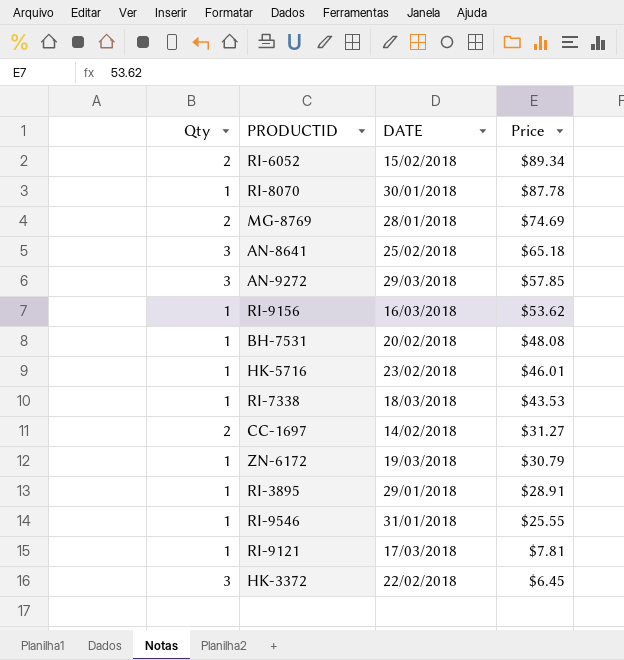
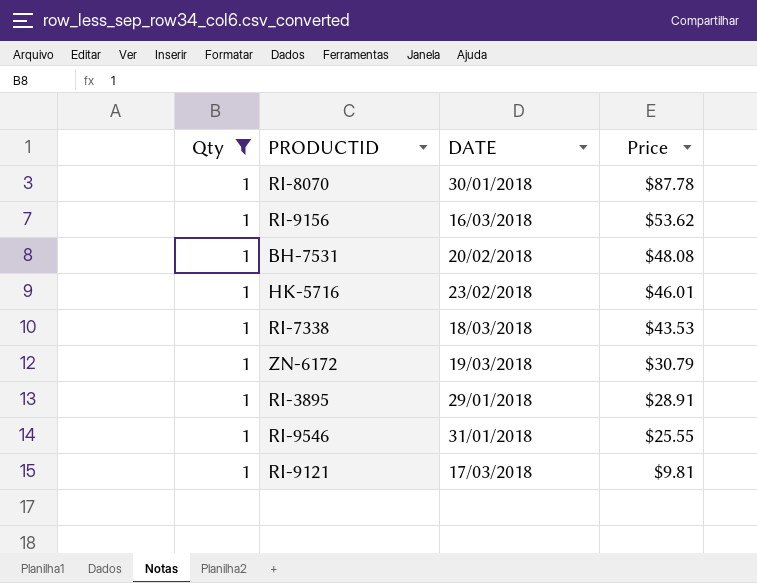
filter: none -> Qty = 1
RI-9121 | Price: $7.81 -> $9.81

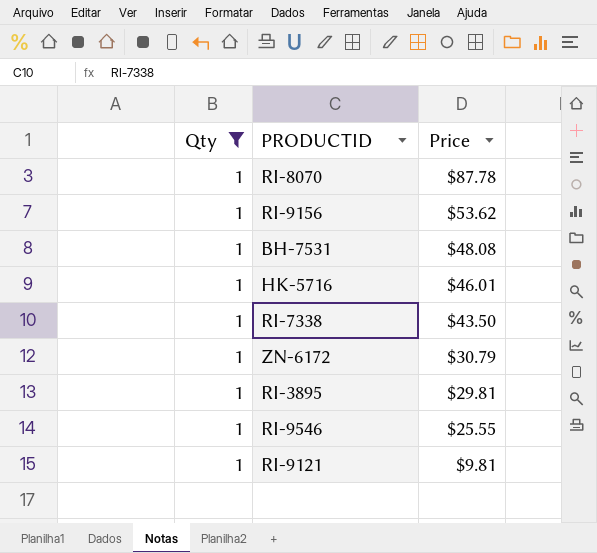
column DATE | position: 3 -> none
RI-7338 | Price: $43.53 -> $43.50
RI-3895 | Price: $28.91 -> $29.81

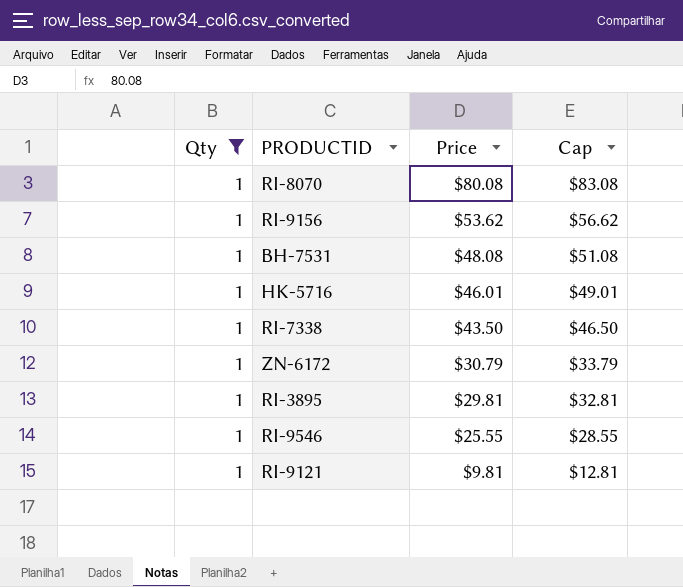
column Cap | formula: none -> [Price] + 3
RI-8070 | Price: $87.78 -> $80.08

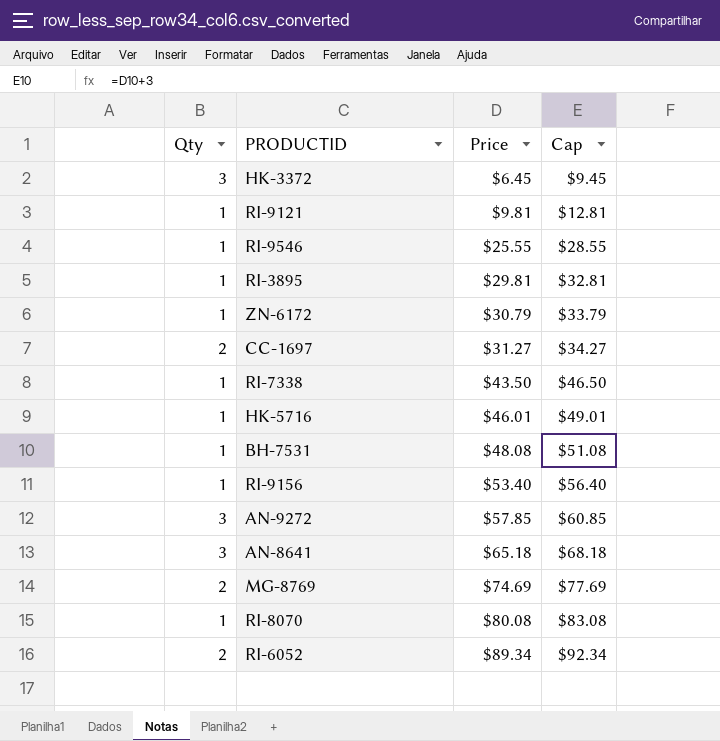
filter: Qty = 1 -> none
row order: Price descending -> Price ascending
RI-9156 | Price: $53.62 -> $53.40
RI-9156 | Cap: $56.62 -> $56.40

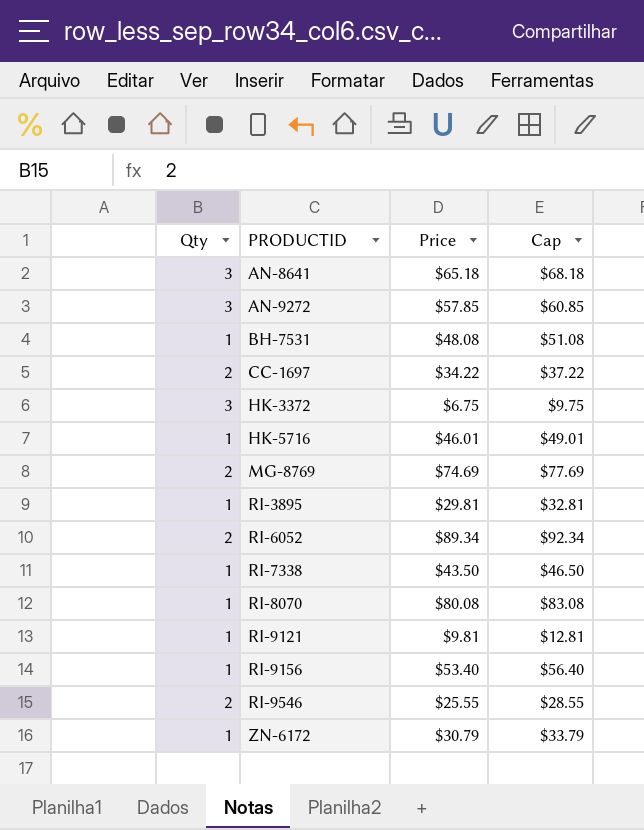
row order: Price ascending -> PRODUCTID ascending
CC-1697 | Price: $31.27 -> $34.22
CC-1697 | Cap: $34.27 -> $37.22
HK-3372 | Price: $6.45 -> $6.75
HK-3372 | Cap: $9.45 -> $9.75
RI-9546 | Qty: 1 -> 2

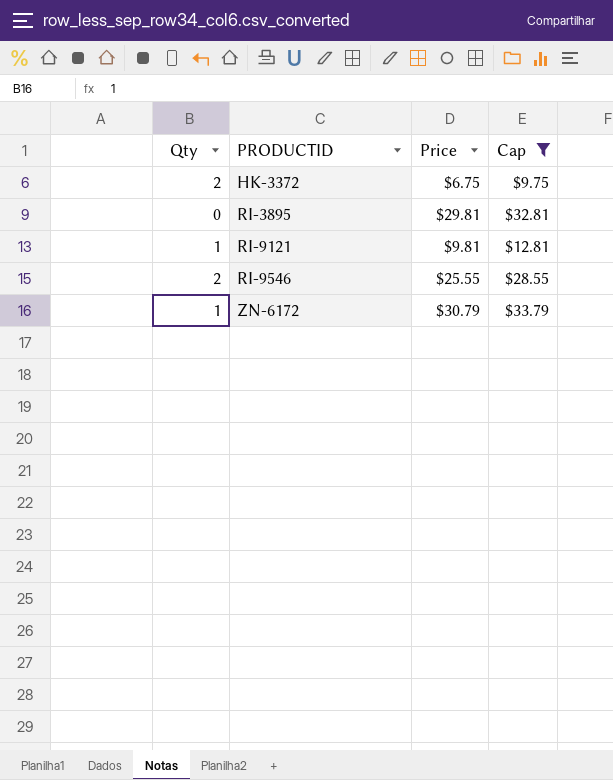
filter: none -> Cap <= $33.79
HK-3372 | Qty: 3 -> 2
RI-3895 | Qty: 1 -> 0

